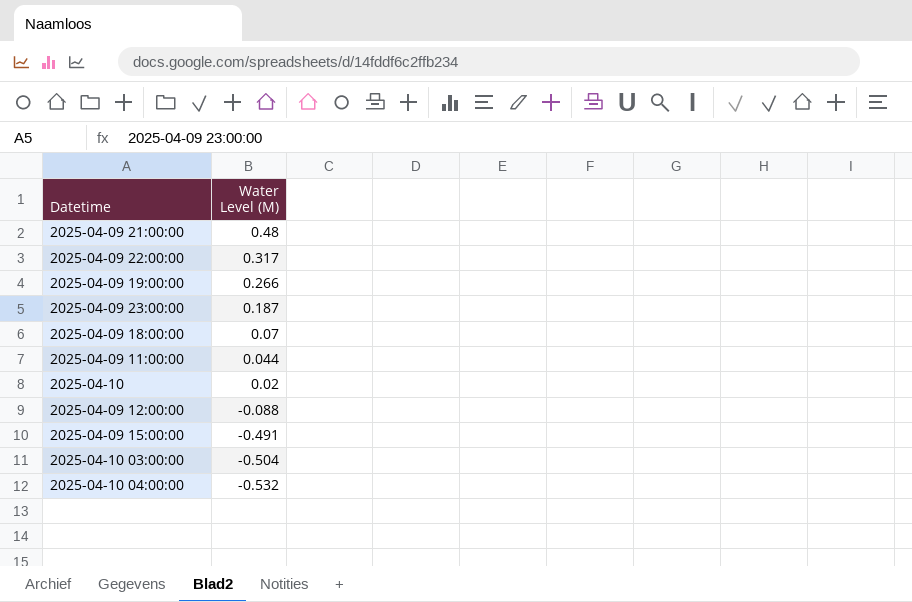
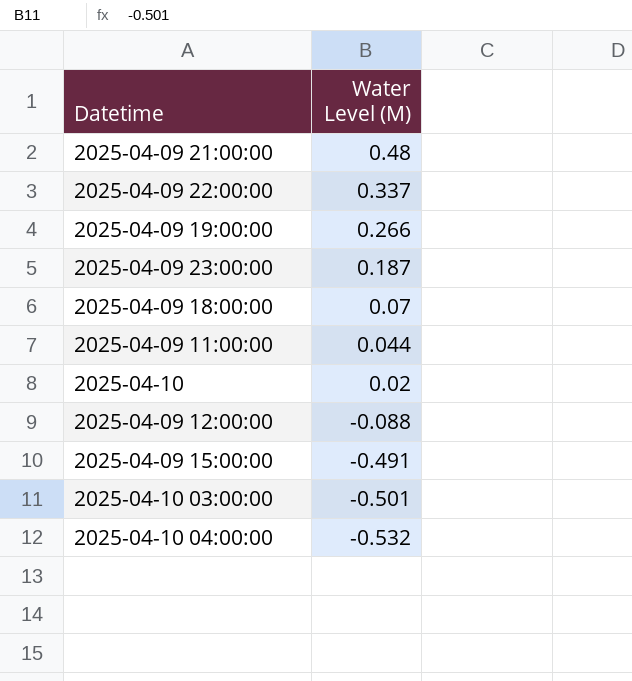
2025-04-09 22:00:00 | Water Level (M): 0.317 -> 0.337
2025-04-10 03:00:00 | Water Level (M): -0.504 -> -0.501

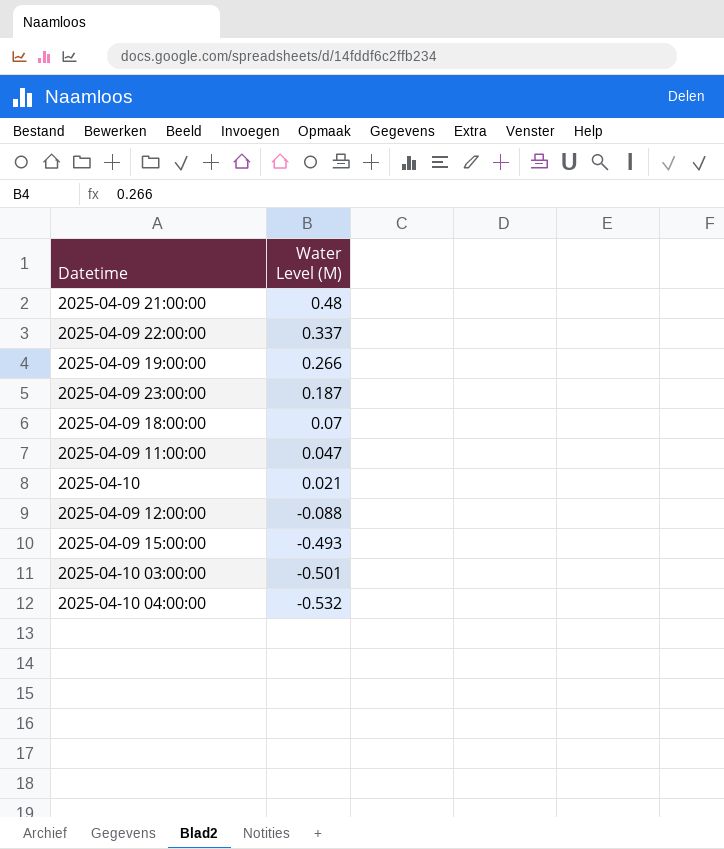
2025-04-09 11:00:00 | Water Level (M): 0.044 -> 0.047
2025-04-10 | Water Level (M): 0.02 -> 0.021
2025-04-09 15:00:00 | Water Level (M): -0.491 -> -0.493

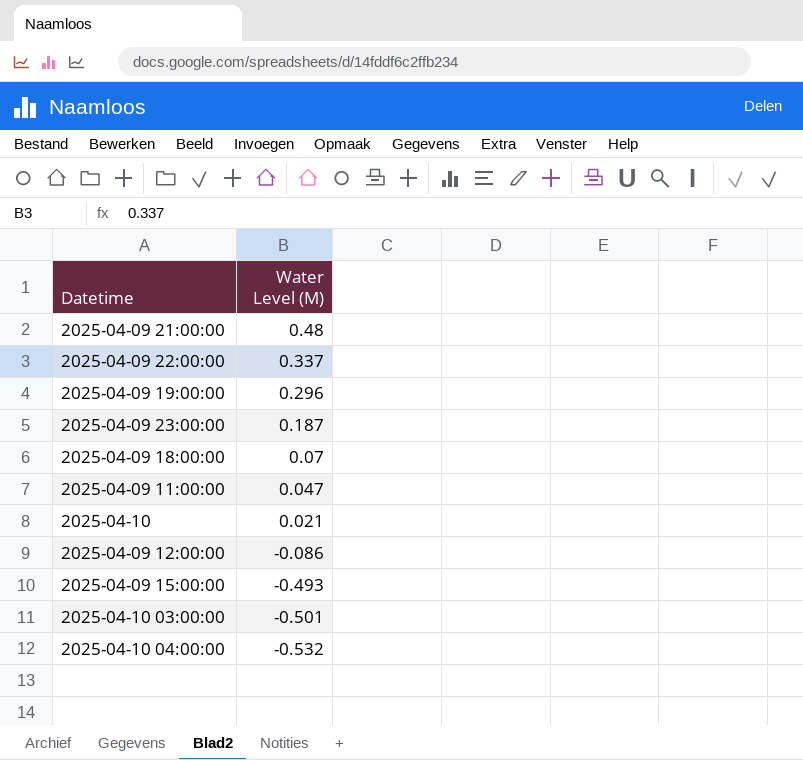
2025-04-09 19:00:00 | Water Level (M): 0.266 -> 0.296
2025-04-09 12:00:00 | Water Level (M): -0.088 -> -0.086

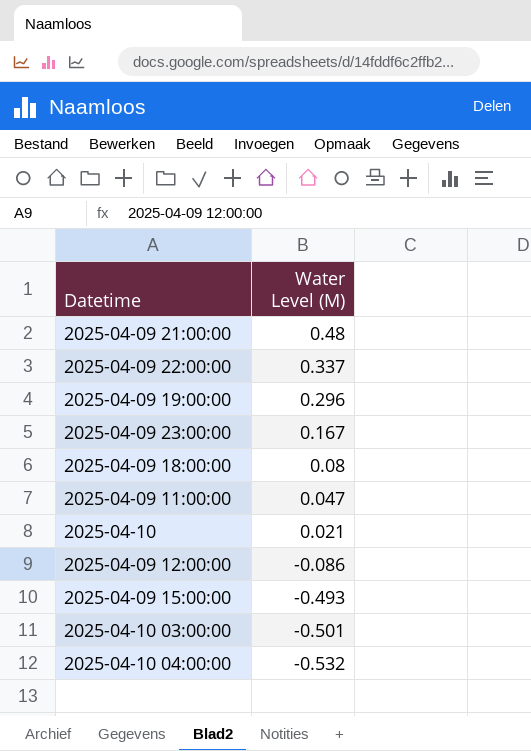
2025-04-09 23:00:00 | Water Level (M): 0.187 -> 0.167
2025-04-09 18:00:00 | Water Level (M): 0.07 -> 0.08

